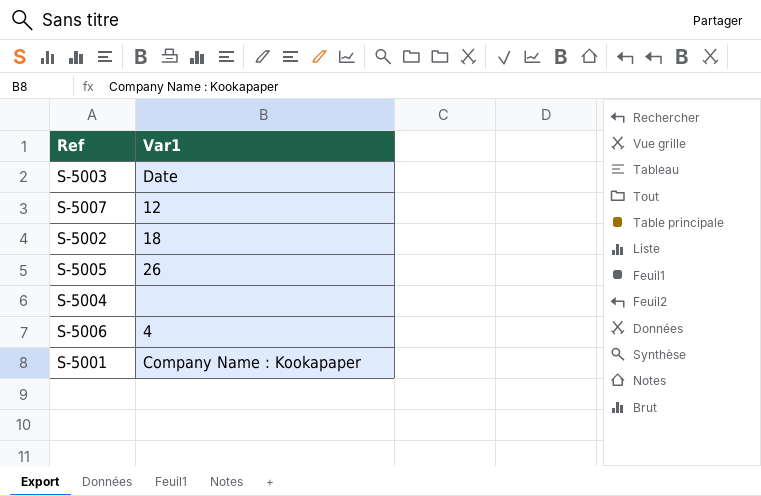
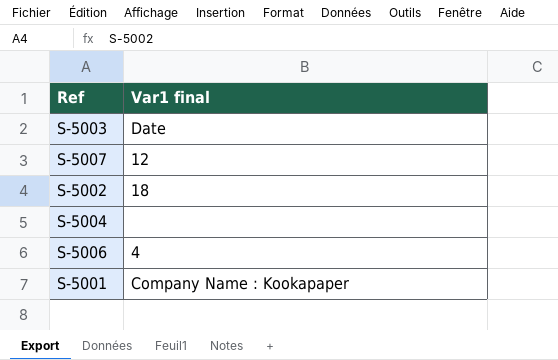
column name: Var1 -> Var1 final
row S-5005: 26 -> none

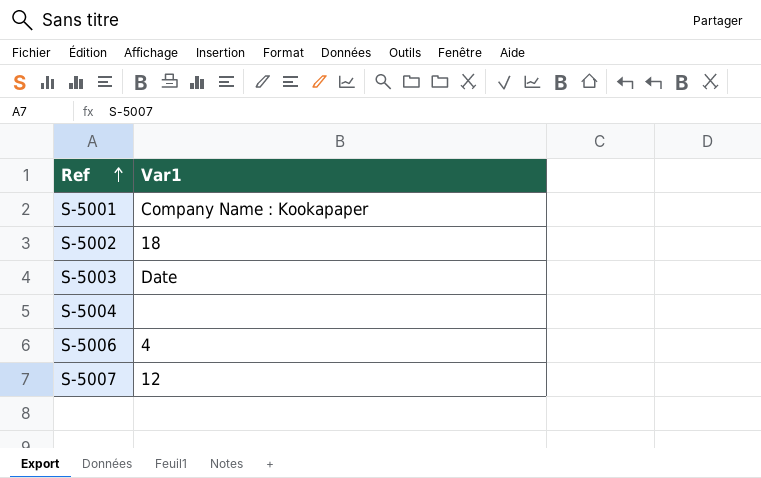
row order: none -> Ref ascending
column name: Var1 final -> Var1

